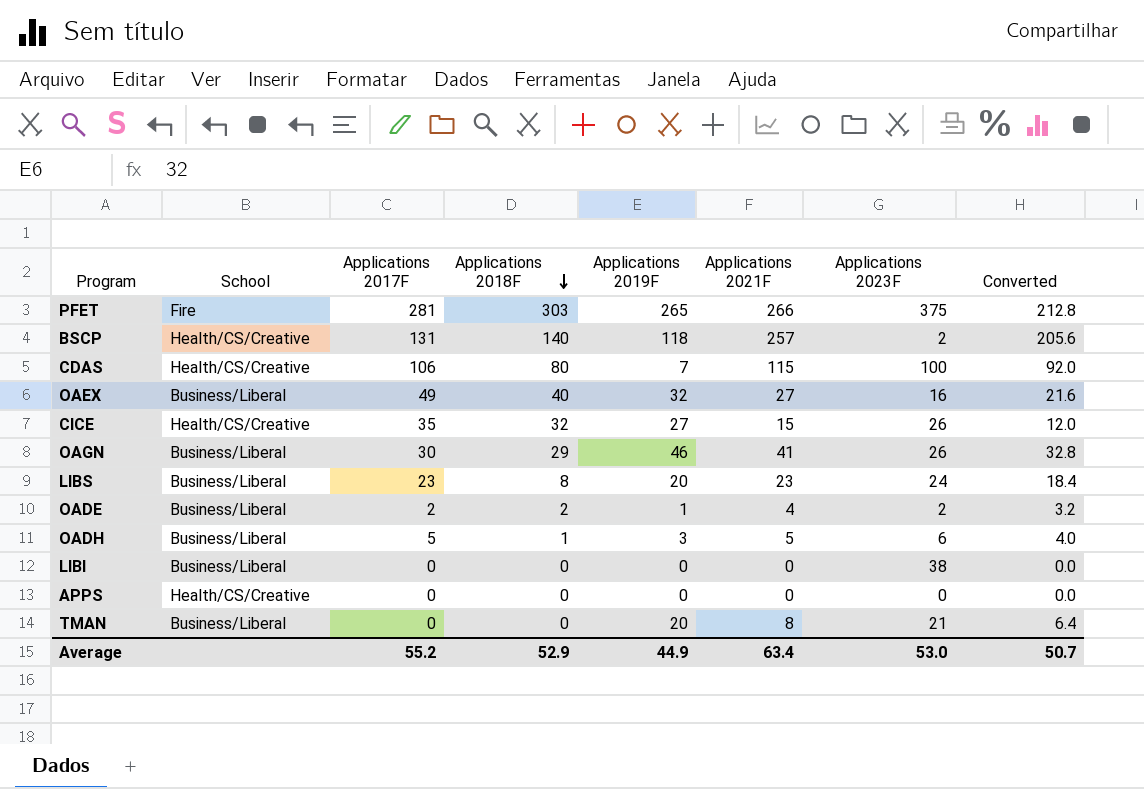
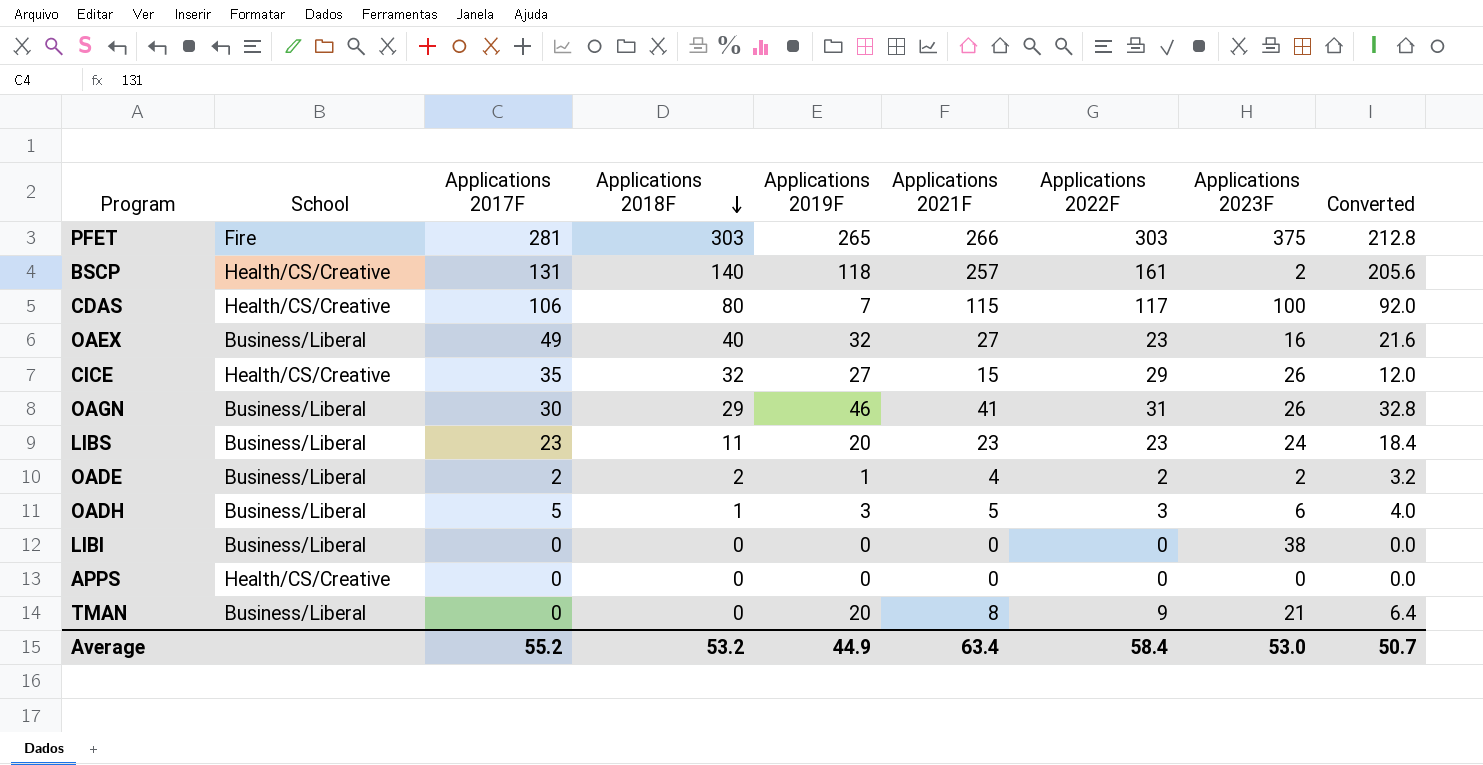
column Applications 2022F | position: none -> 7
LIBS | Applications 2018F: 8 -> 11
Average | Applications 2018F: 52.9 -> 53.2

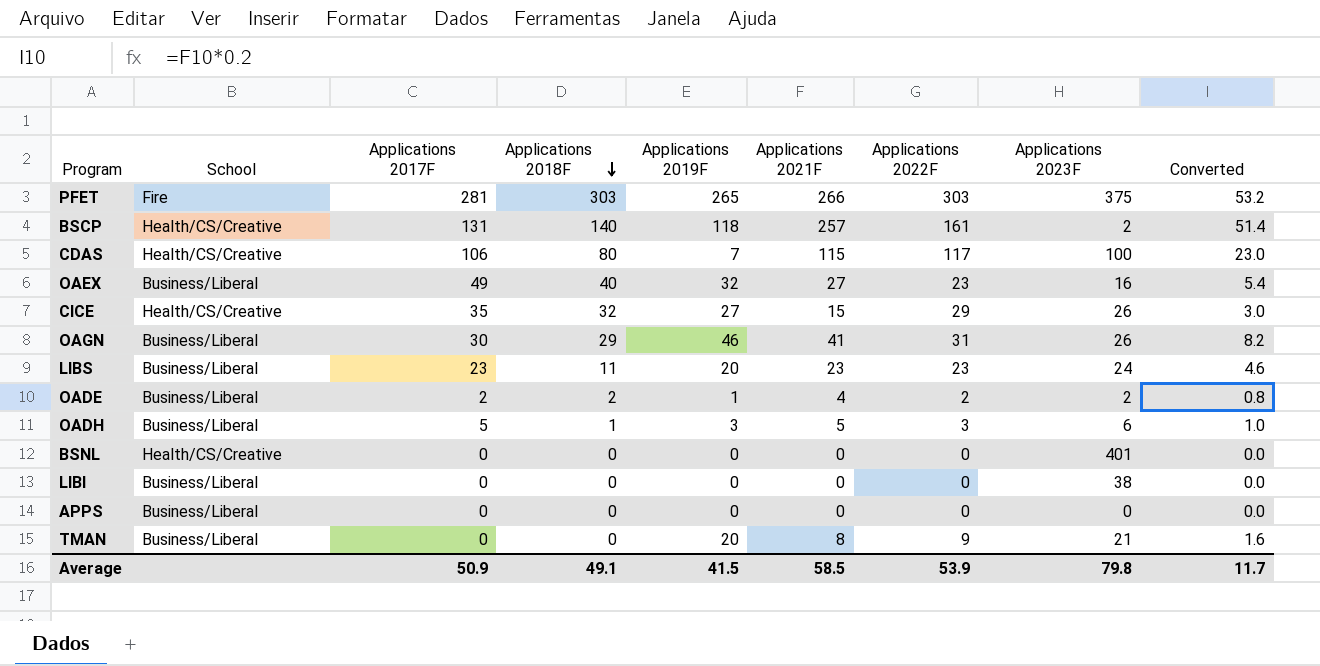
column Converted | formula: [Applications 2021F] * 0.8 -> [Applications 2021F] * 0.2
row BSNL: none -> Health/CS/Creative | 0 | 0 | 0 | 0 | 0 | 401 | 0.0
APPS | School: Health/CS/Creative -> Business/Liberal
Average | Applications 2017F: 55.2 -> 50.9
Average | Applications 2018F: 53.2 -> 49.1
Average | Applications 2019F: 44.9 -> 41.5
Average | Applications 2021F: 63.4 -> 58.5
Average | Applications 2022F: 58.4 -> 53.9
Average | Applications 2023F: 53.0 -> 79.8
Average | Converted: 50.7 -> 11.7

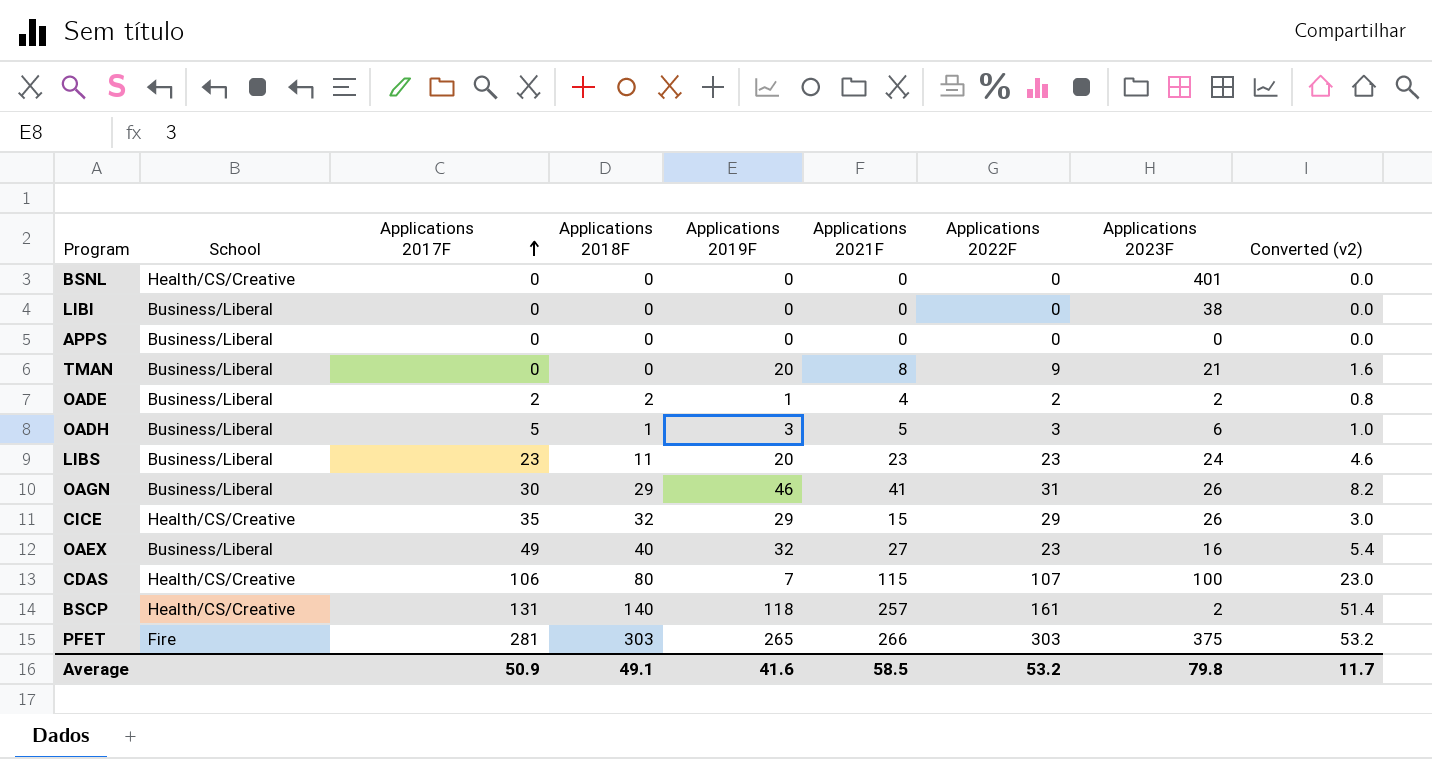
row order: Applications 2018F descending -> Applications 2017F ascending
column name: Converted -> Converted (v2)
CICE | Applications 2019F: 27 -> 29
CDAS | Applications 2022F: 117 -> 107
Average | Applications 2019F: 41.5 -> 41.6
Average | Applications 2022F: 53.9 -> 53.2

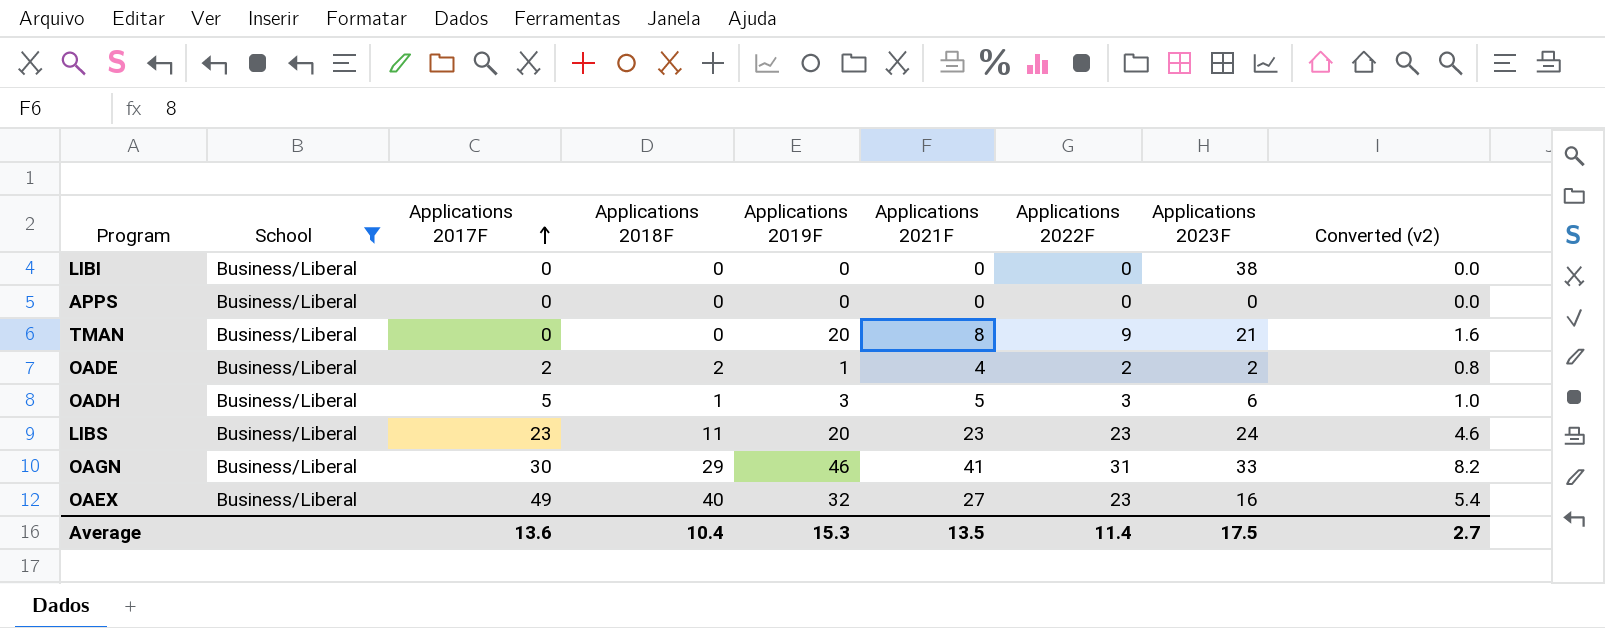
filter: none -> School = Business/Liberal
OAGN | Applications 2023F: 26 -> 33
Average | Applications 2017F: 50.9 -> 13.6
Average | Applications 2018F: 49.1 -> 10.4
Average | Applications 2019F: 41.6 -> 15.3
Average | Applications 2021F: 58.5 -> 13.5
Average | Applications 2022F: 53.2 -> 11.4
Average | Applications 2023F: 79.8 -> 17.5
Average | Converted (v2): 11.7 -> 2.7

